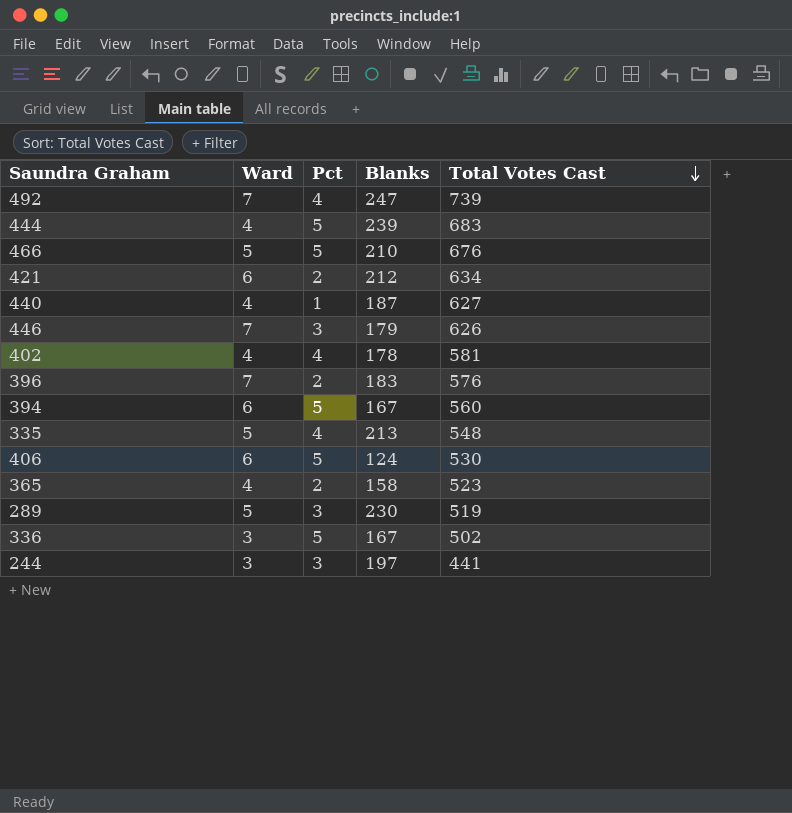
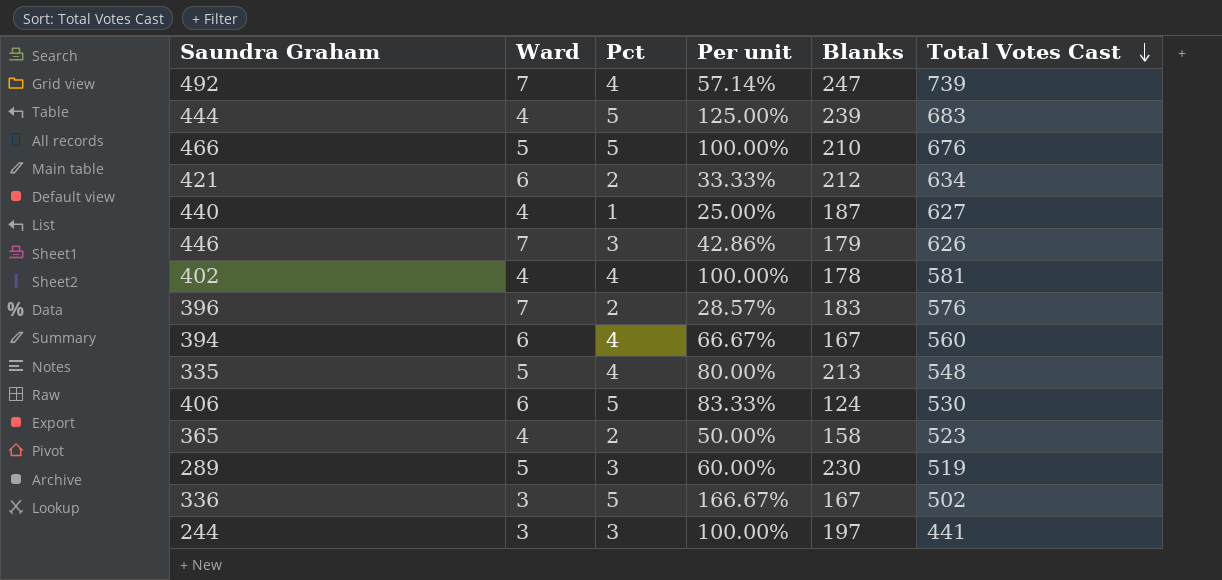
column Per unit | formula: none -> [Pct] / [Ward]
394 | Pct: 5 -> 4

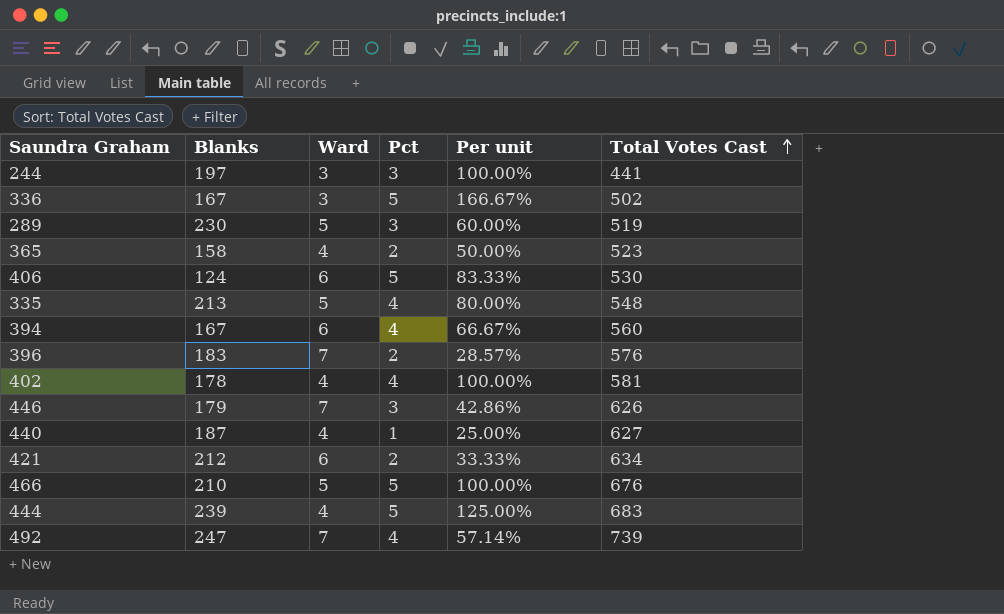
row order: Total Votes Cast descending -> Total Votes Cast ascending
column Blanks | position: 5 -> 2

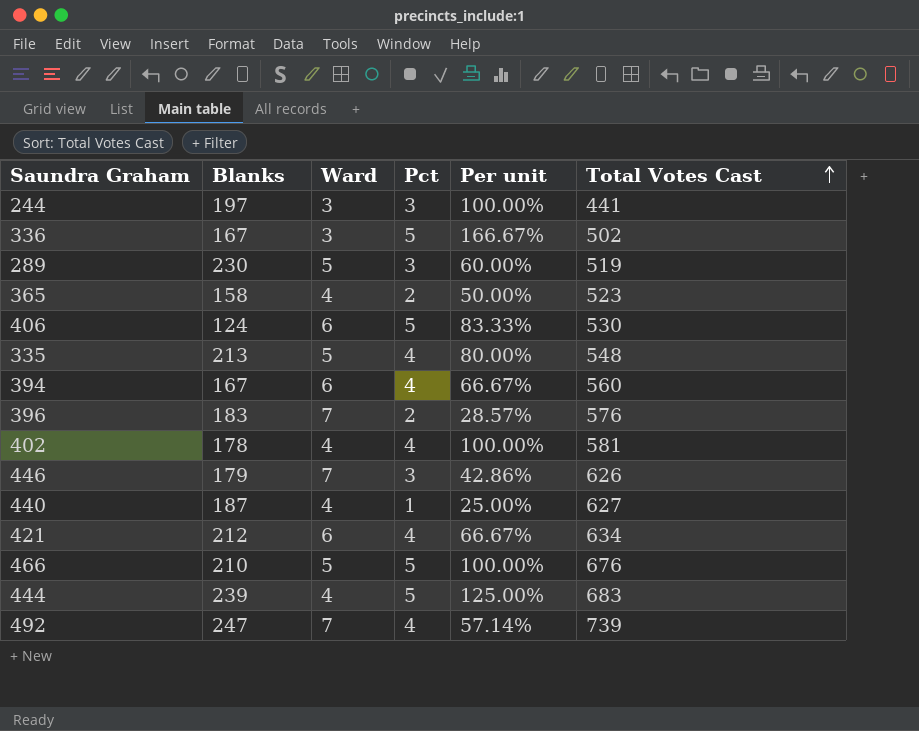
421 | Pct: 2 -> 4
421 | Per unit: 33.33% -> 66.67%

